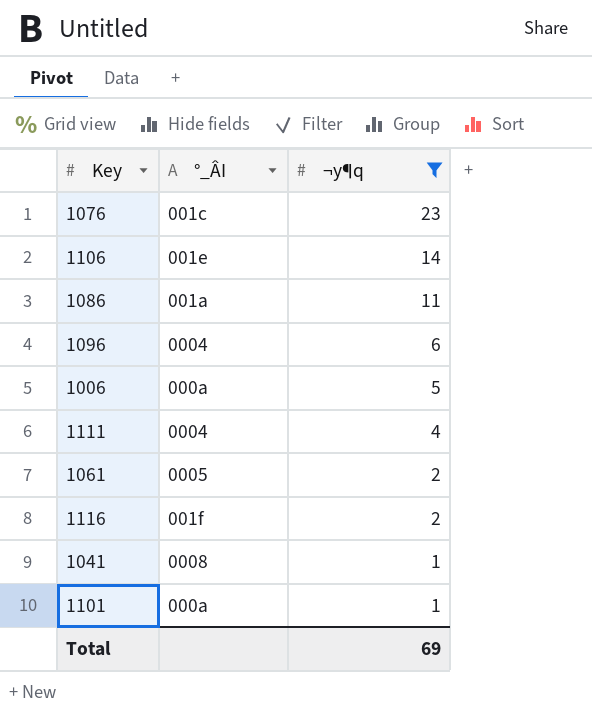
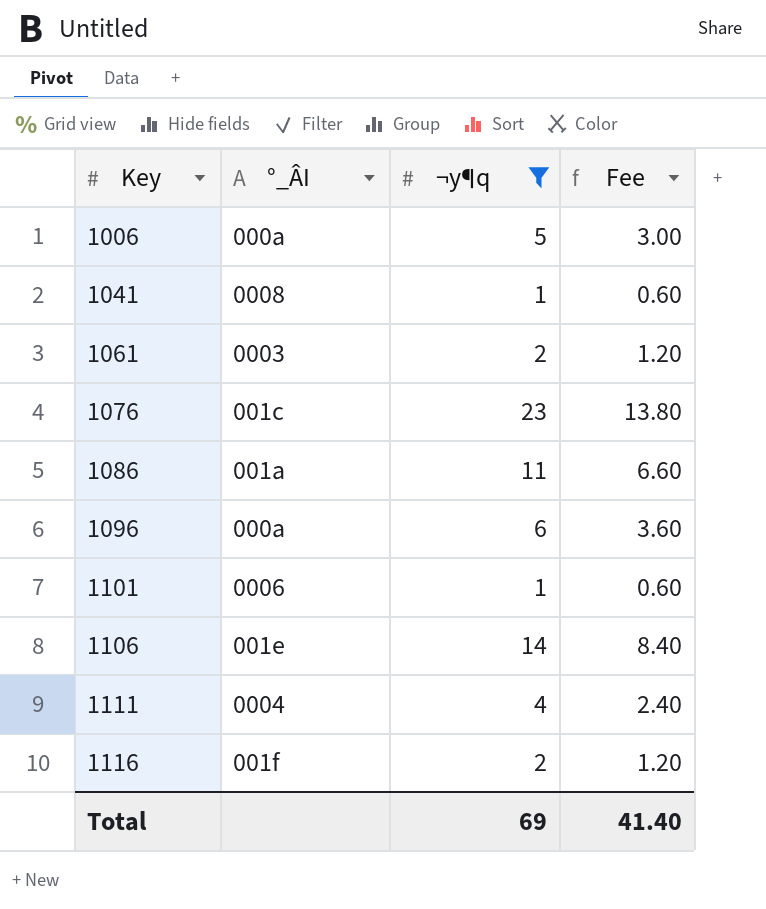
row order: ¬y¶q descending -> Key ascending
column Fee | formula: none -> [¬y¶q] * 0.6
1061 | °_ÂI: 0005 -> 0003
1096 | °_ÂI: 0004 -> 000a
1101 | °_ÂI: 000a -> 0006

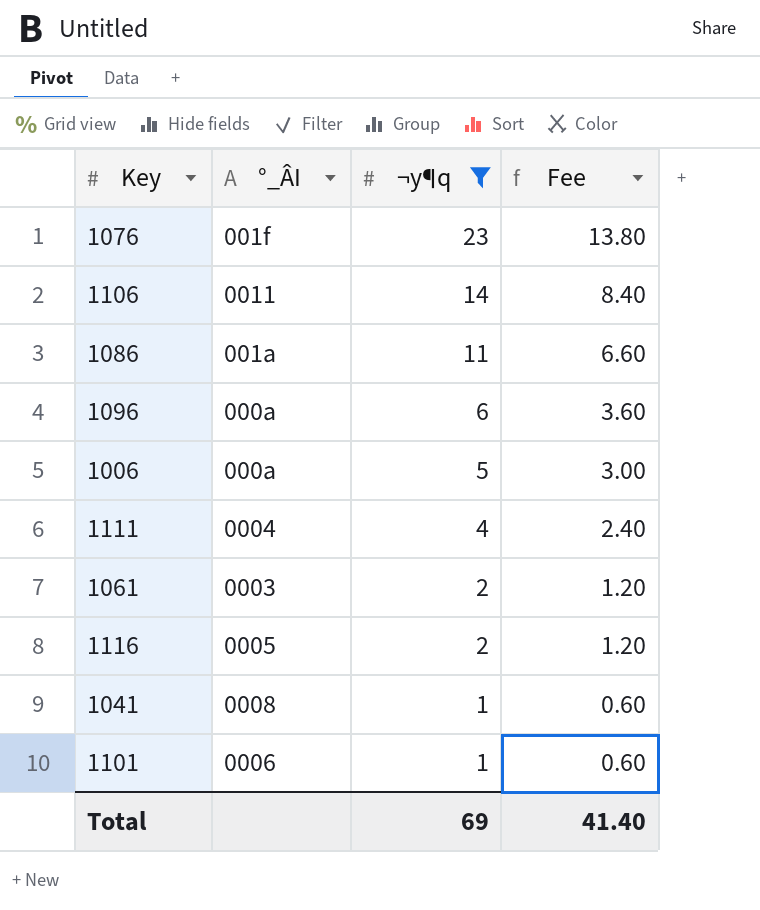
row order: Key ascending -> ¬y¶q descending
1076 | °_ÂI: 001c -> 001f
1106 | °_ÂI: 001e -> 0011
1116 | °_ÂI: 001f -> 0005

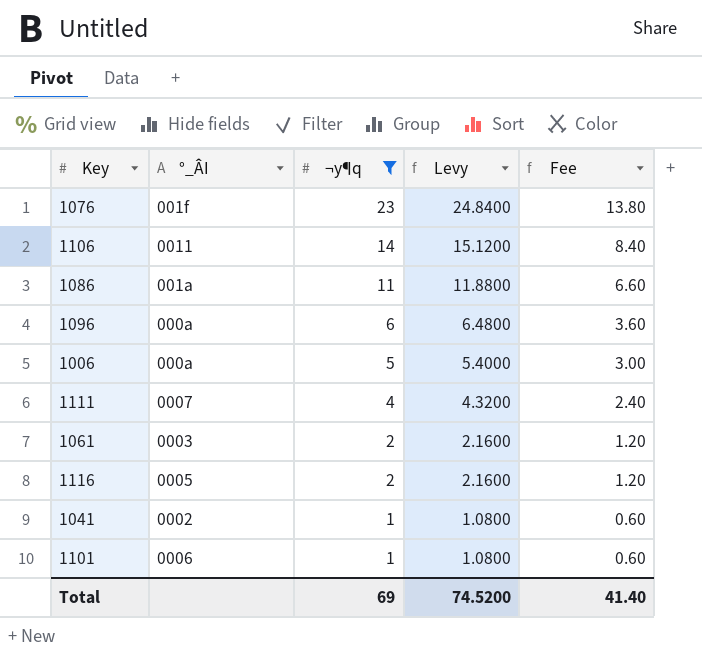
column Levy | formula: none -> [¬y¶q] * 1.08
1111 | °_ÂI: 0004 -> 0007
1041 | °_ÂI: 0008 -> 0002

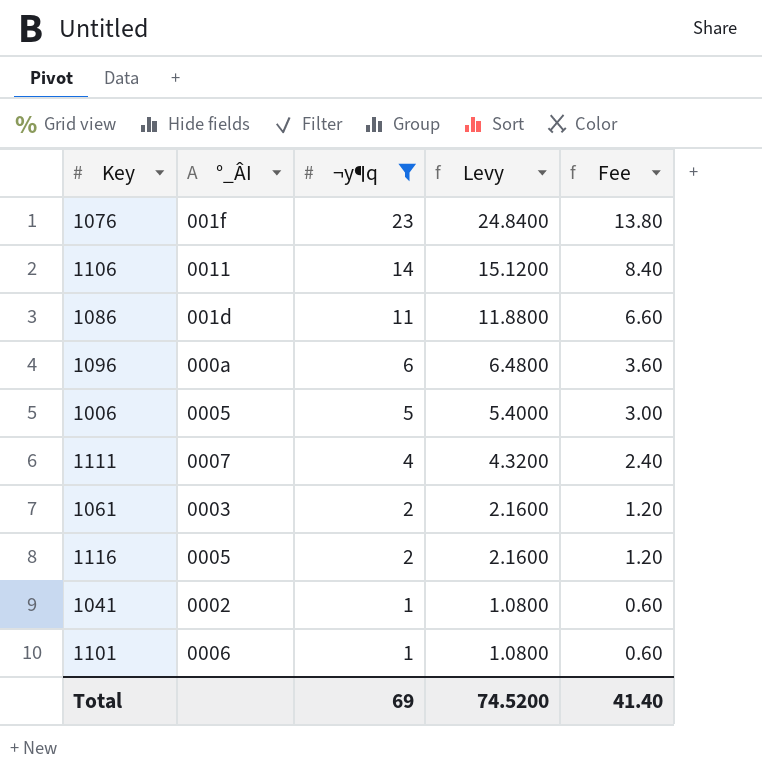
1086 | °_ÂI: 001a -> 001d
1006 | °_ÂI: 000a -> 0005

